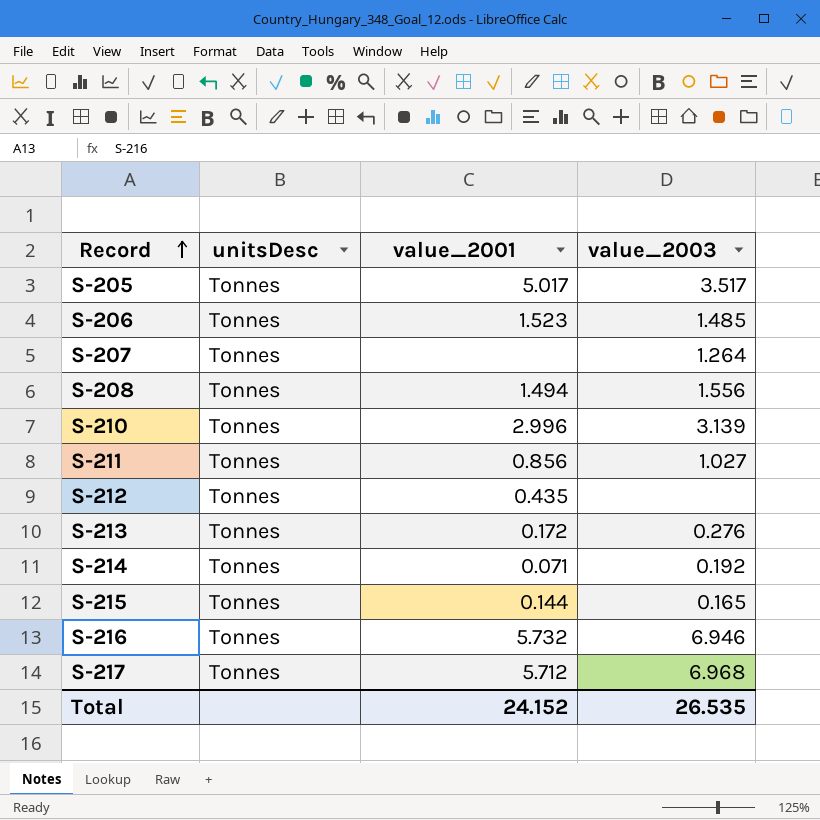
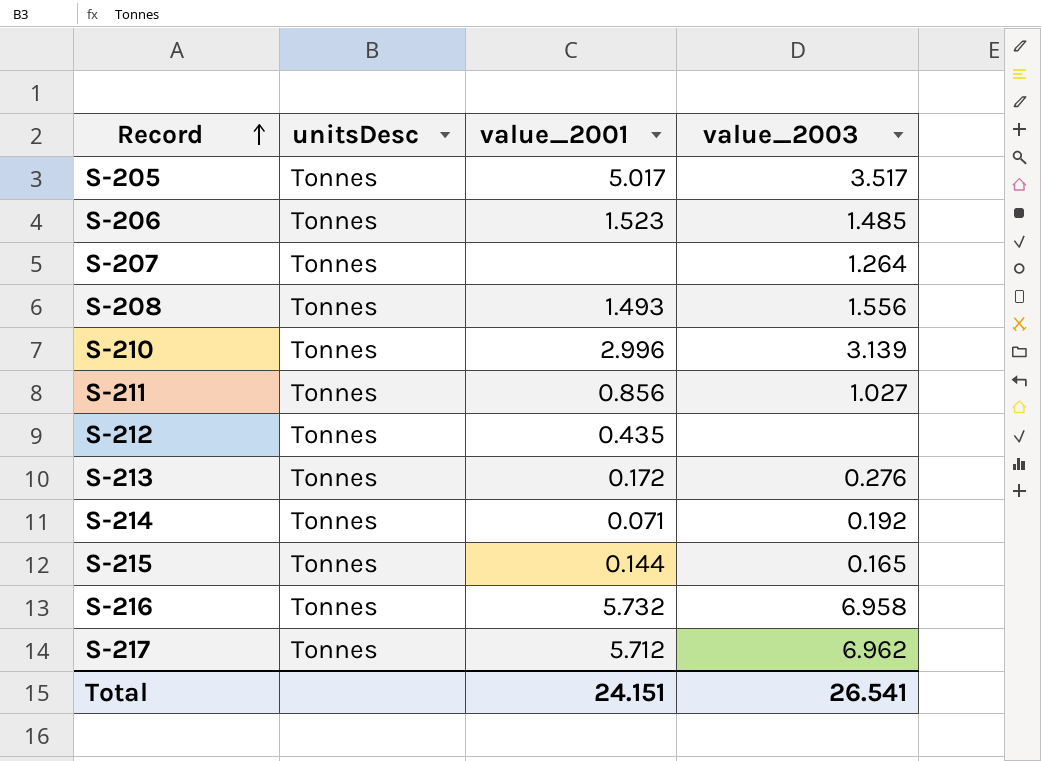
S-208 | value_2001: 1.494 -> 1.493
S-216 | value_2003: 6.946 -> 6.958
S-217 | value_2003: 6.968 -> 6.962
Total | value_2001: 24.152 -> 24.151
Total | value_2003: 26.535 -> 26.541

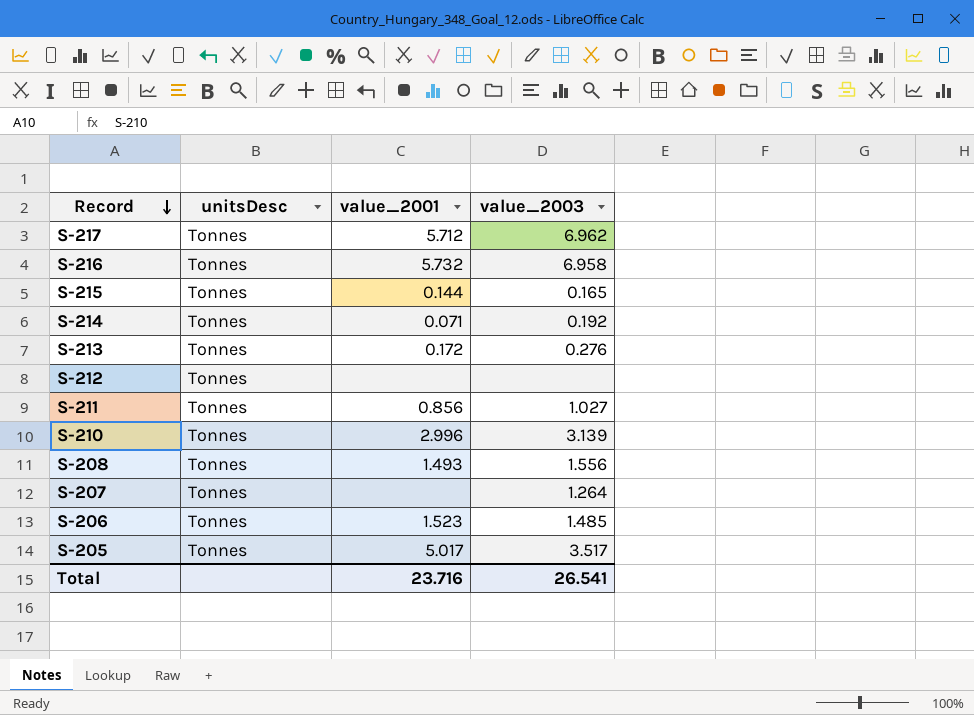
row order: Record ascending -> Record descending
S-212 | value_2001: 0.435 -> none
Total | value_2001: 24.151 -> 23.716

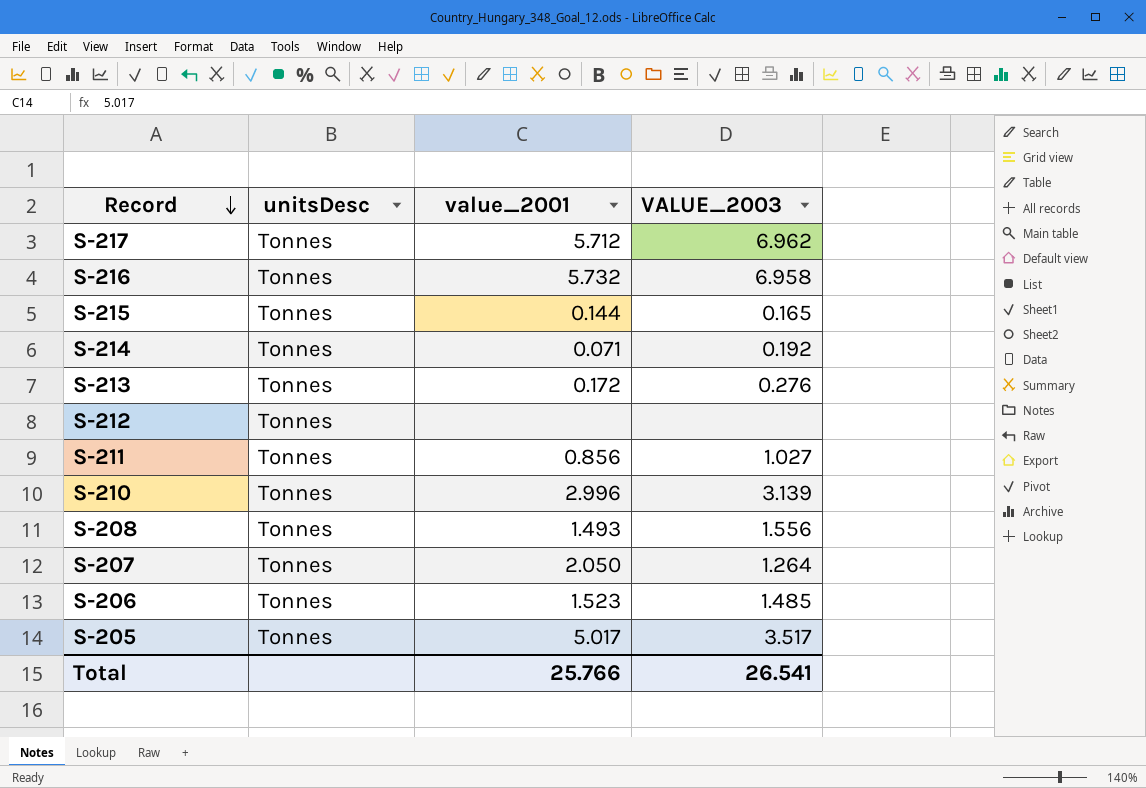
column name: value_2003 -> VALUE_2003
S-207 | value_2001: none -> 2.050
Total | value_2001: 23.716 -> 25.766

